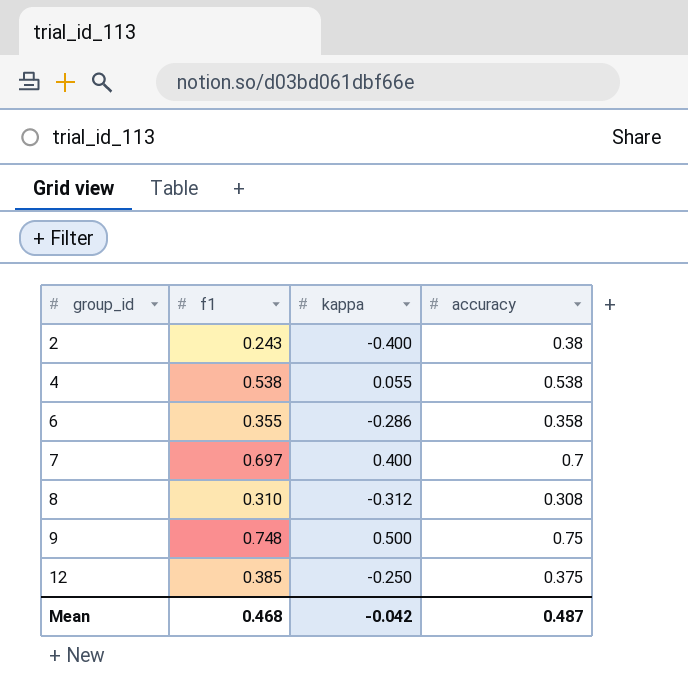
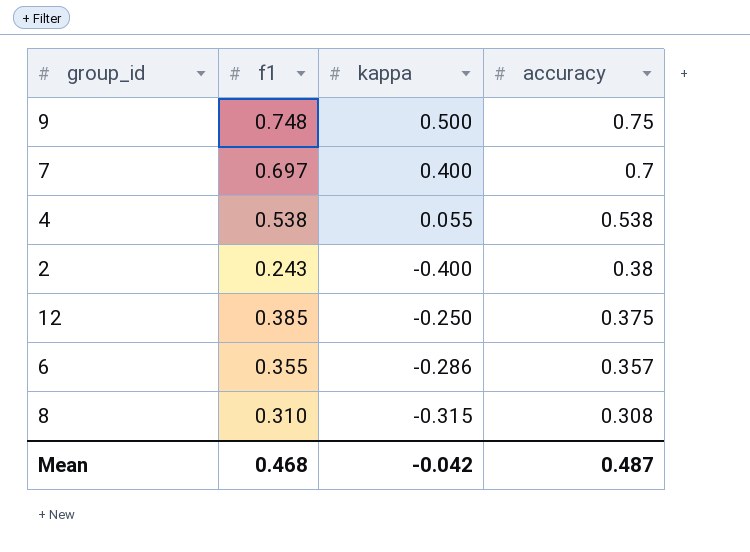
row order: group_id ascending -> accuracy descending
6 | accuracy: 0.358 -> 0.357
8 | kappa: -0.312 -> -0.315

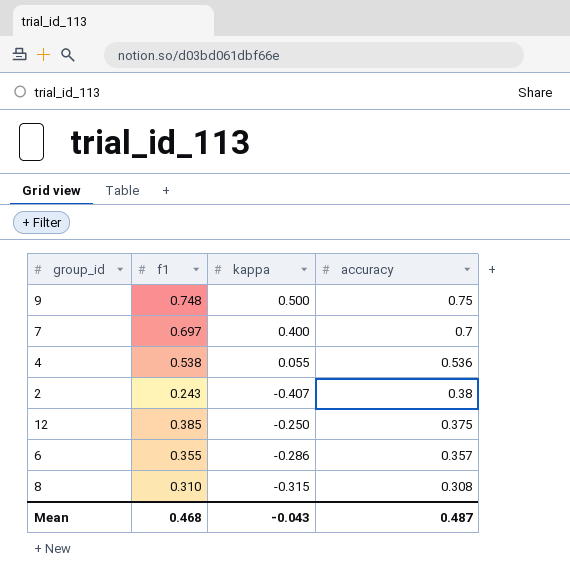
4 | accuracy: 0.538 -> 0.536
2 | kappa: -0.400 -> -0.407
Mean | kappa: -0.042 -> -0.043

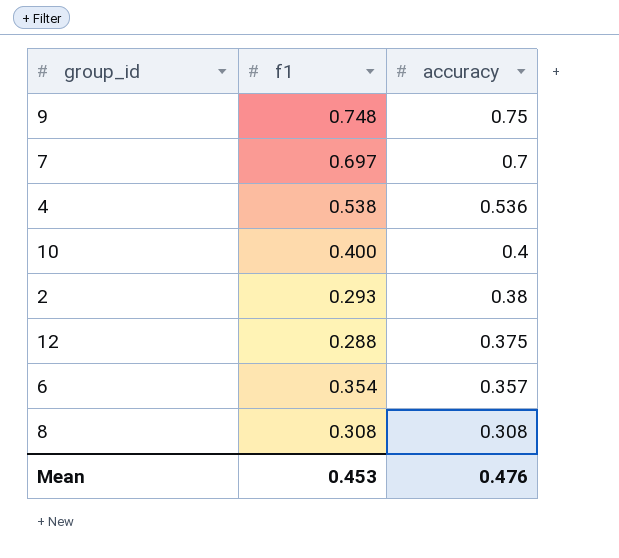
column kappa | position: 3 -> none
row 10: none -> 0.400 | 0.4
2 | f1: 0.243 -> 0.293
12 | f1: 0.385 -> 0.288
6 | f1: 0.355 -> 0.354
8 | f1: 0.310 -> 0.308
Mean | f1: 0.468 -> 0.453
Mean | accuracy: 0.487 -> 0.476

